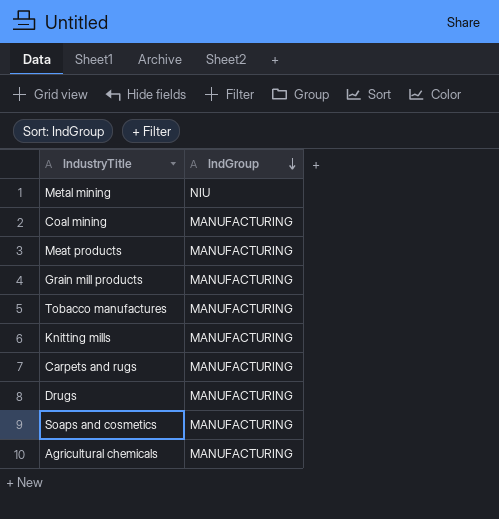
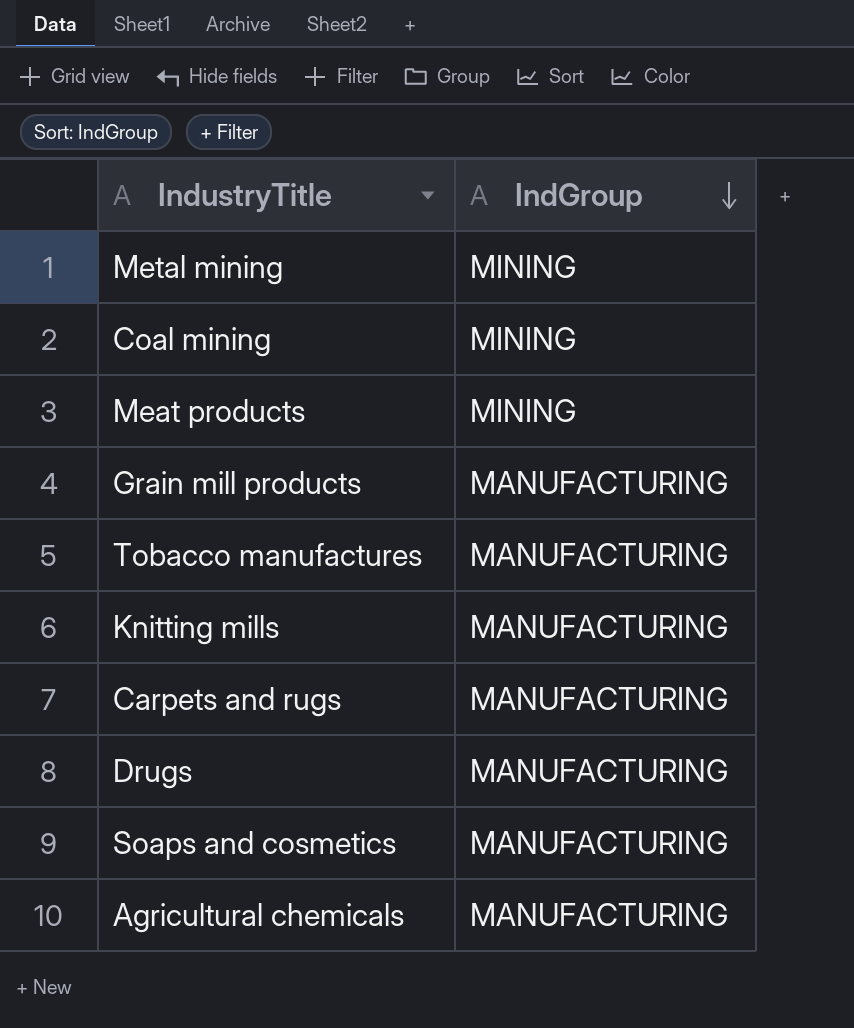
Metal mining | IndGroup: NIU -> MINING
Coal mining | IndGroup: MANUFACTURING -> MINING
Meat products | IndGroup: MANUFACTURING -> MINING

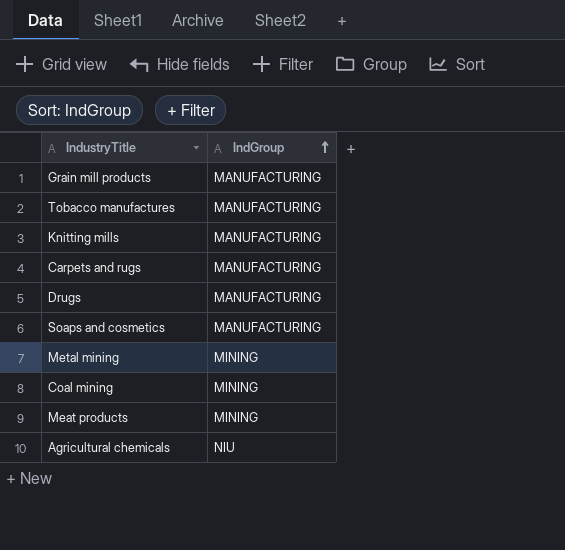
row order: IndGroup descending -> IndGroup ascending
Agricultural chemicals | IndGroup: MANUFACTURING -> NIU

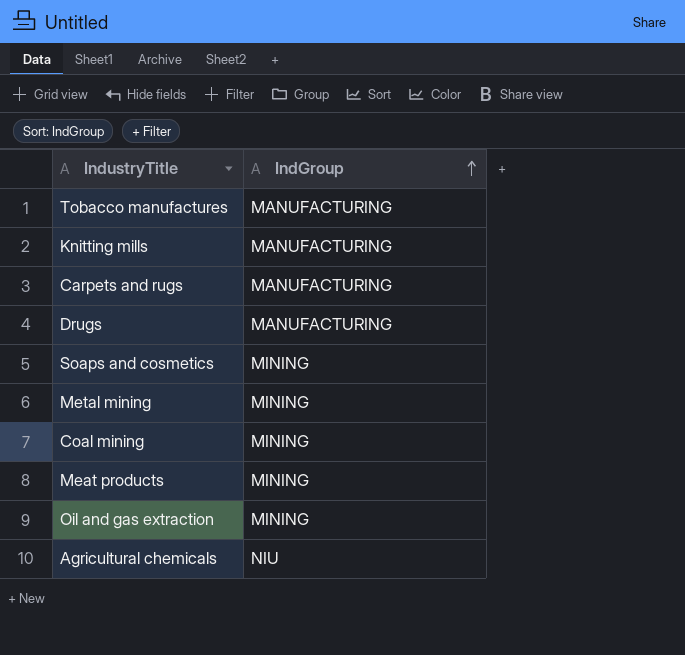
row Grain mill products: MANUFACTURING -> none
Soaps and cosmetics | IndGroup: MANUFACTURING -> MINING
row Oil and gas extraction: none -> MINING

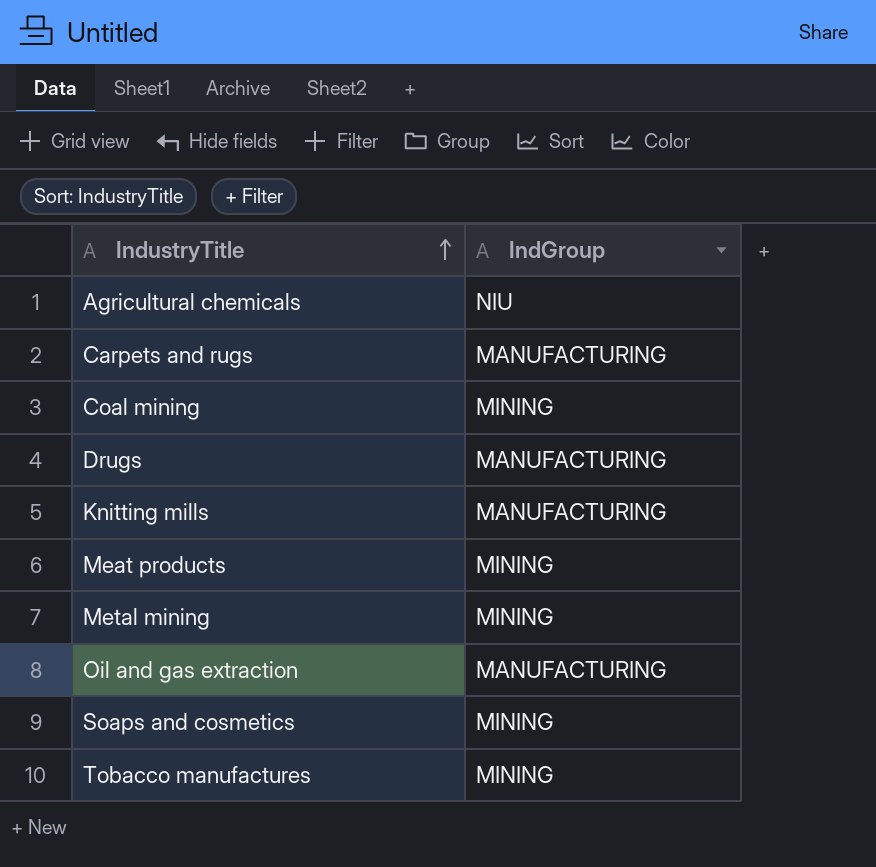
row order: IndGroup ascending -> IndustryTitle ascending
Oil and gas extraction | IndGroup: MINING -> MANUFACTURING
Tobacco manufactures | IndGroup: MANUFACTURING -> MINING

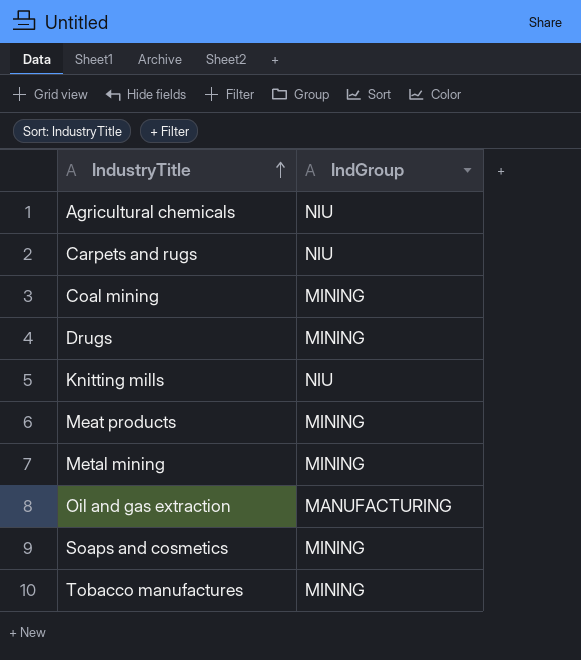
Carpets and rugs | IndGroup: MANUFACTURING -> NIU
Drugs | IndGroup: MANUFACTURING -> MINING
Knitting mills | IndGroup: MANUFACTURING -> NIU

